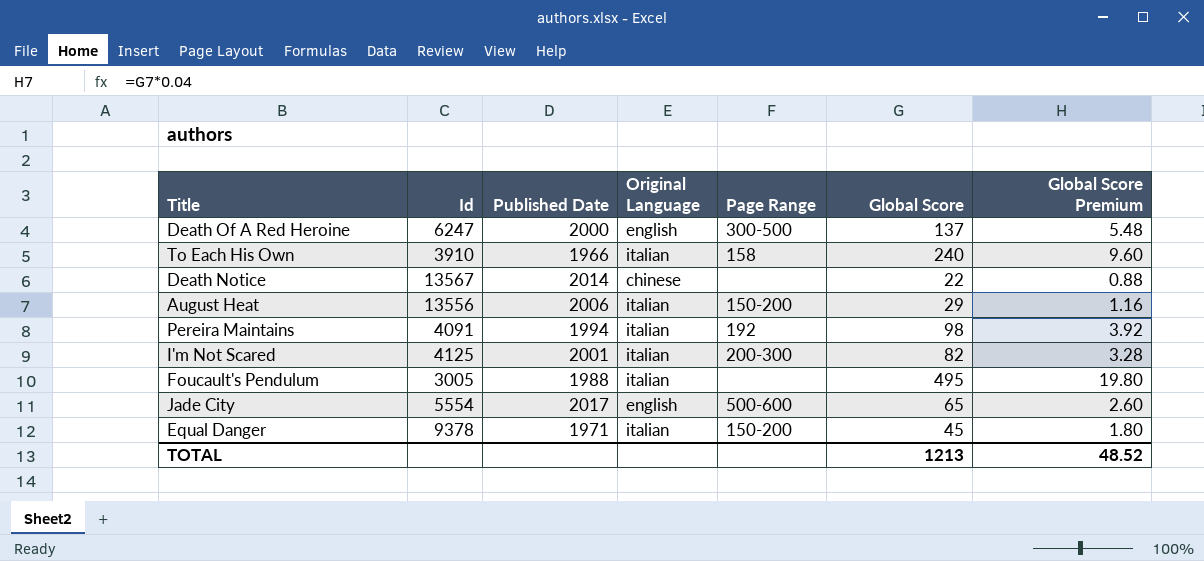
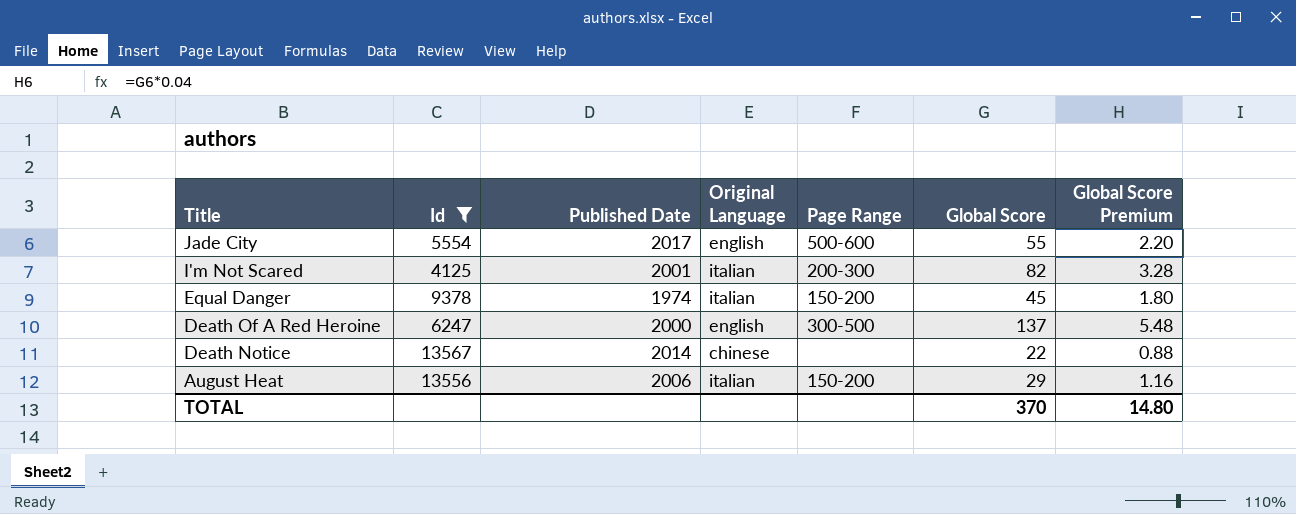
filter: none -> Id >= 4125
row order: none -> Title descending
Jade City | Global Score: 65 -> 55
Jade City | Global Score Premium: 2.60 -> 2.20
Equal Danger | Published Date: 1971 -> 1974
TOTAL | Global Score: 1213 -> 370
TOTAL | Global Score Premium: 48.52 -> 14.80

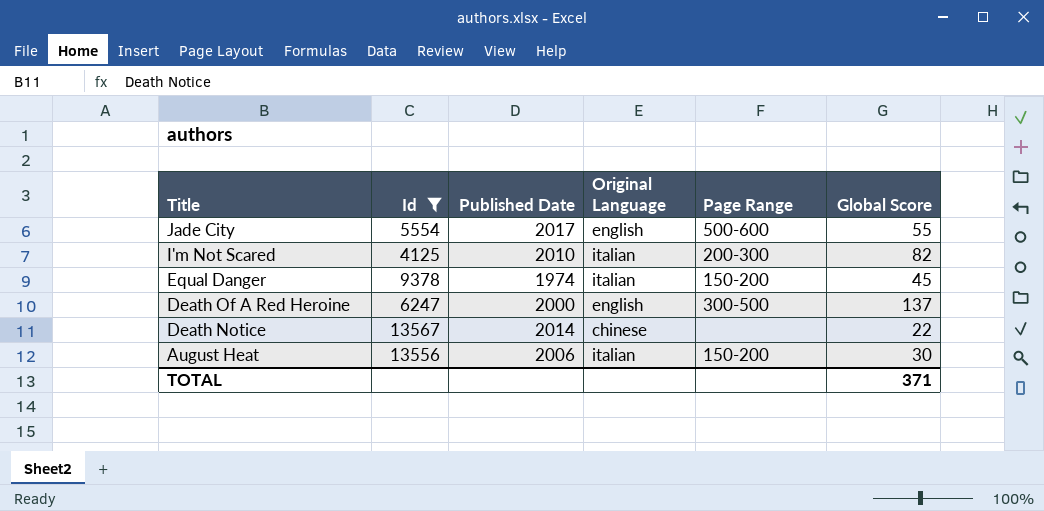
column Global Score Premium | formula: [Global Score] * 0.04 -> none
I'm Not Scared | Published Date: 2001 -> 2010
August Heat | Global Score: 29 -> 30
TOTAL | Global Score: 370 -> 371

